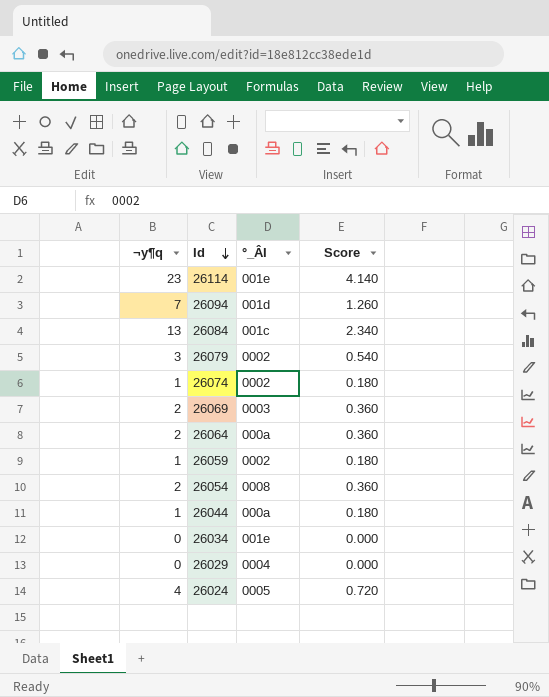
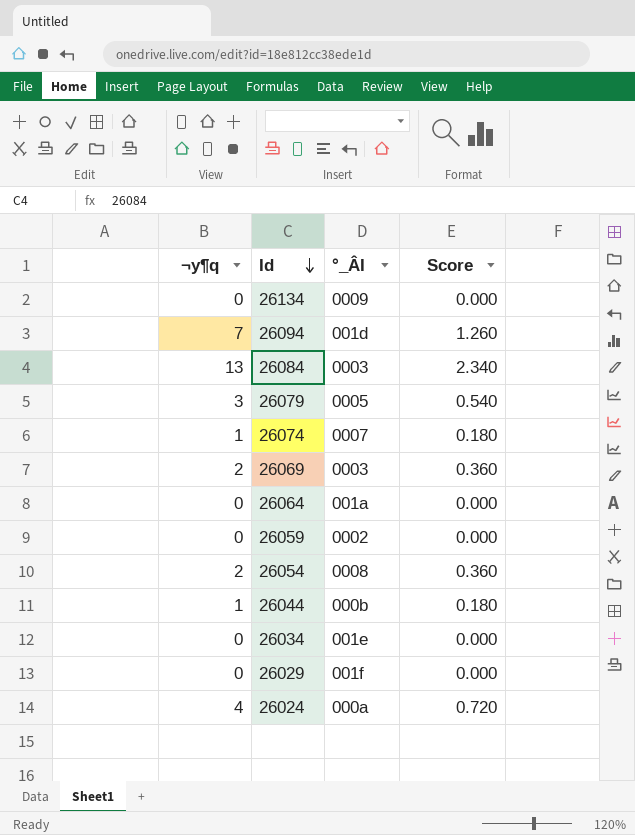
row 26114: 23 | 001e | 4.140 -> none
row 26134: none -> 0 | 0009 | 0.000
26084 | °_ÂI: 001c -> 0003
26079 | °_ÂI: 0002 -> 0005
26074 | °_ÂI: 0002 -> 0007
26064 | ¬y¶q: 2 -> 0
26064 | °_ÂI: 000a -> 001a
26064 | Score: 0.360 -> 0.000
26059 | ¬y¶q: 1 -> 0
26059 | Score: 0.180 -> 0.000
26044 | °_ÂI: 000a -> 000b
26029 | °_ÂI: 0004 -> 001f
26024 | °_ÂI: 0005 -> 000a

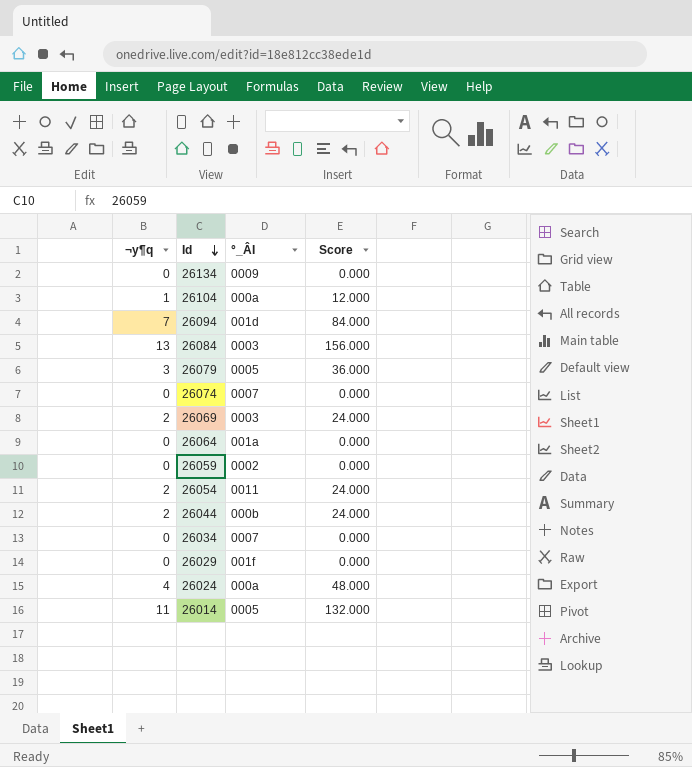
column Score | formula: [¬y¶q] * 0.18 -> [¬y¶q] * 12
row 26104: none -> 1 | 000a | 12.000
26074 | ¬y¶q: 1 -> 0
26054 | °_ÂI: 0008 -> 0011
26044 | ¬y¶q: 1 -> 2
26034 | °_ÂI: 001e -> 0007
row 26014: none -> 11 | 0005 | 132.000

